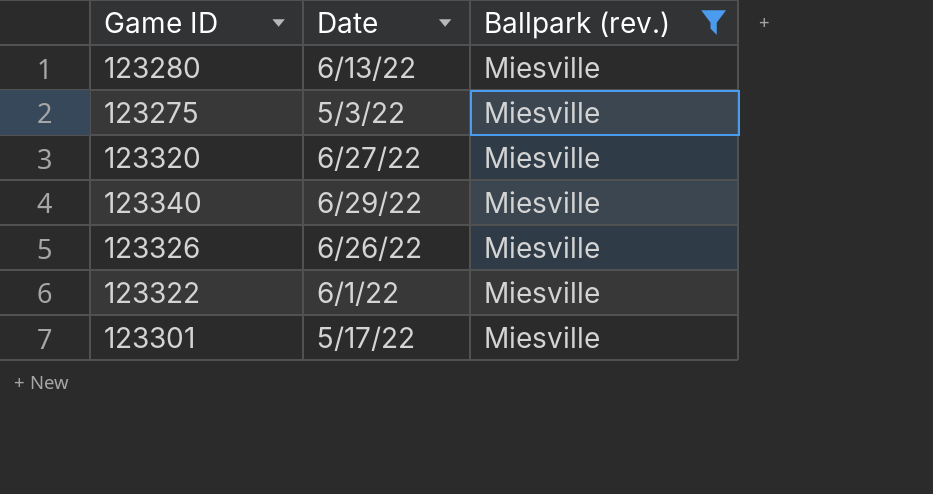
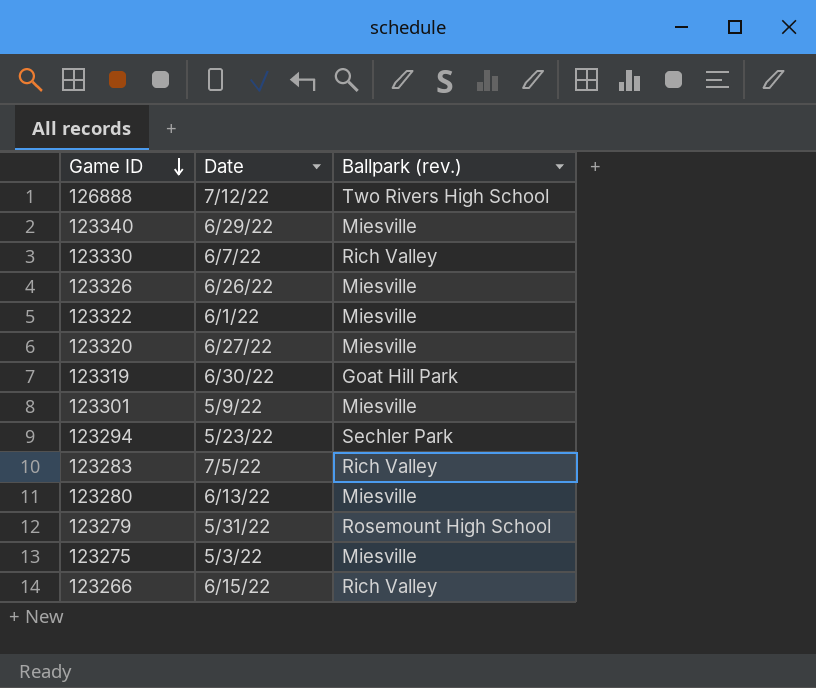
filter: Ballpark (rev.) = Miesville -> none
row order: none -> Game ID descending
123301 | Date: 5/17/22 -> 5/9/22

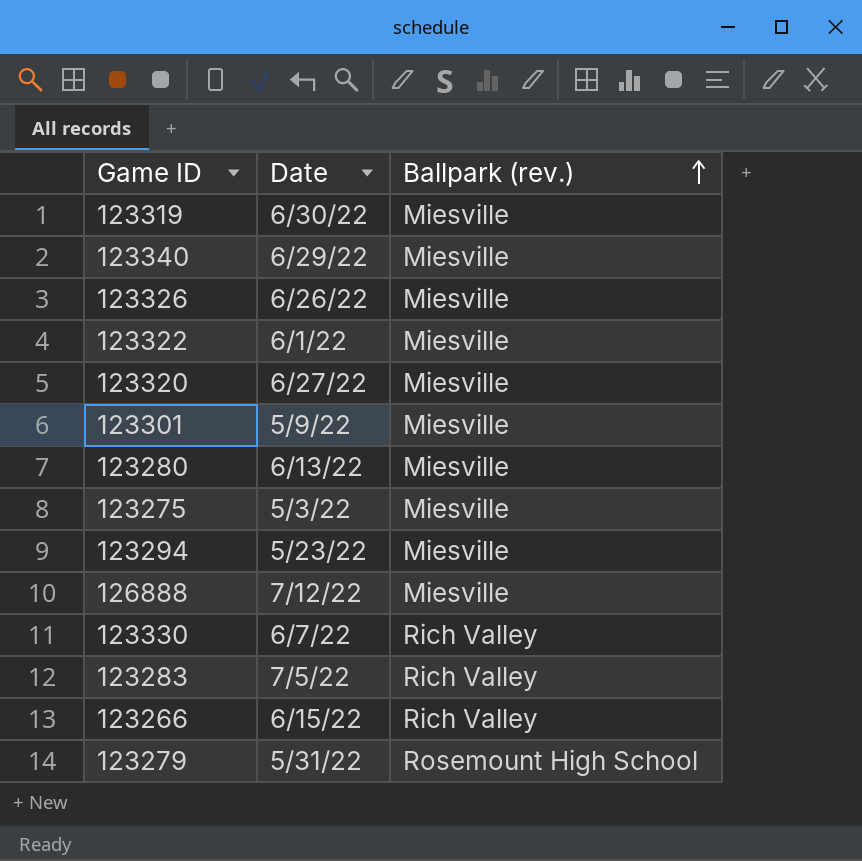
row order: Game ID descending -> Ballpark (rev.) ascending
123319 | Ballpark (rev.): Goat Hill Park -> Miesville
123294 | Ballpark (rev.): Sechler Park -> Miesville
126888 | Ballpark (rev.): Two Rivers High School -> Miesville

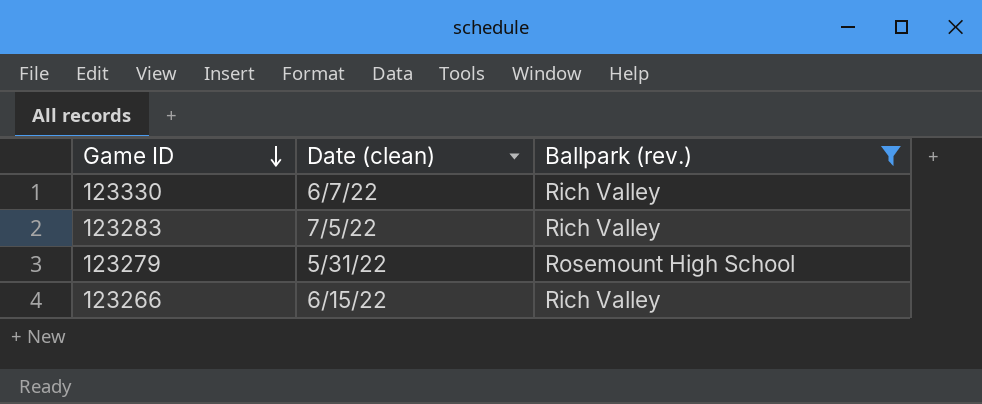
filter: none -> Ballpark (rev.) != Miesville
row order: Ballpark (rev.) ascending -> Game ID descending
column name: Date -> Date (clean)

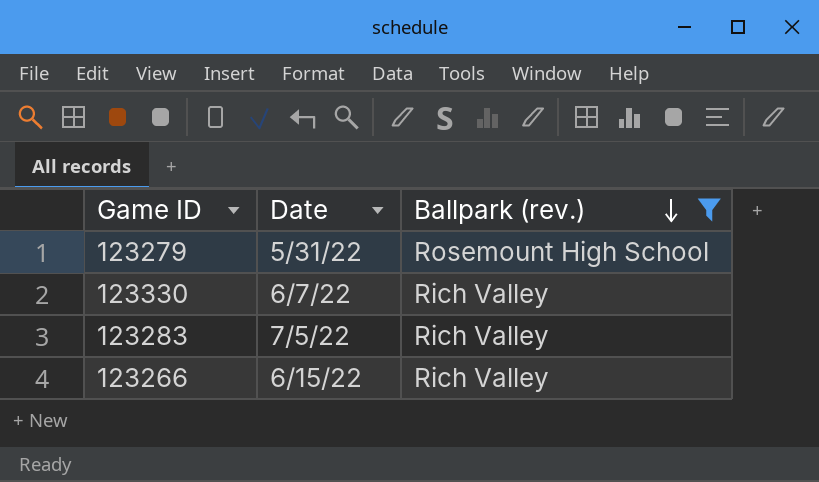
row order: Game ID descending -> Ballpark (rev.) descending
column name: Date (clean) -> Date

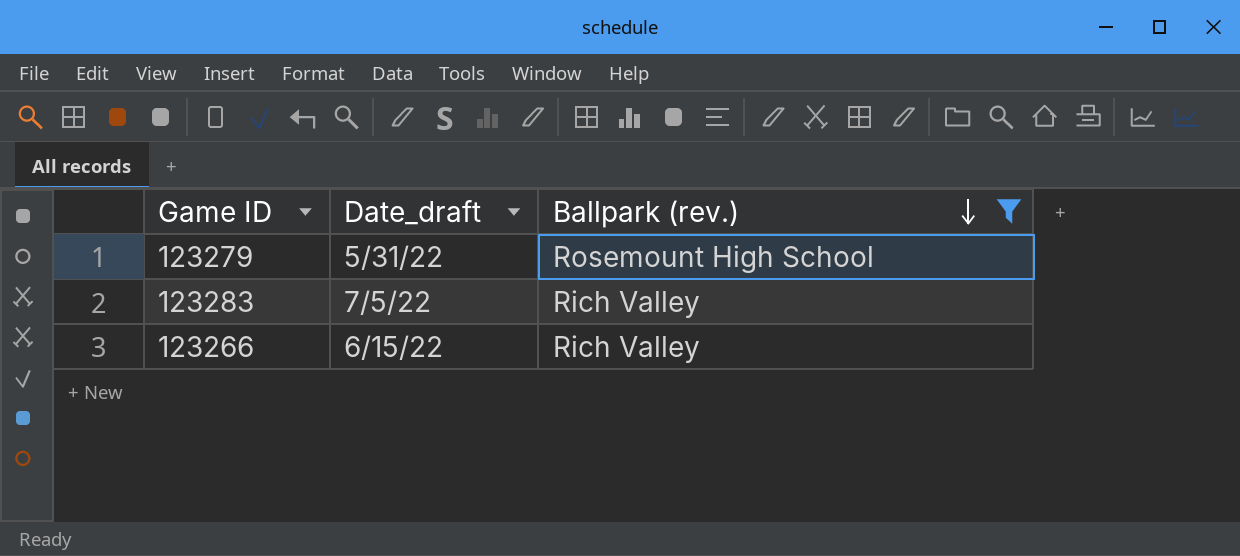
column name: Date -> Date_draft
row 123330: 6/7/22 | Rich Valley -> none

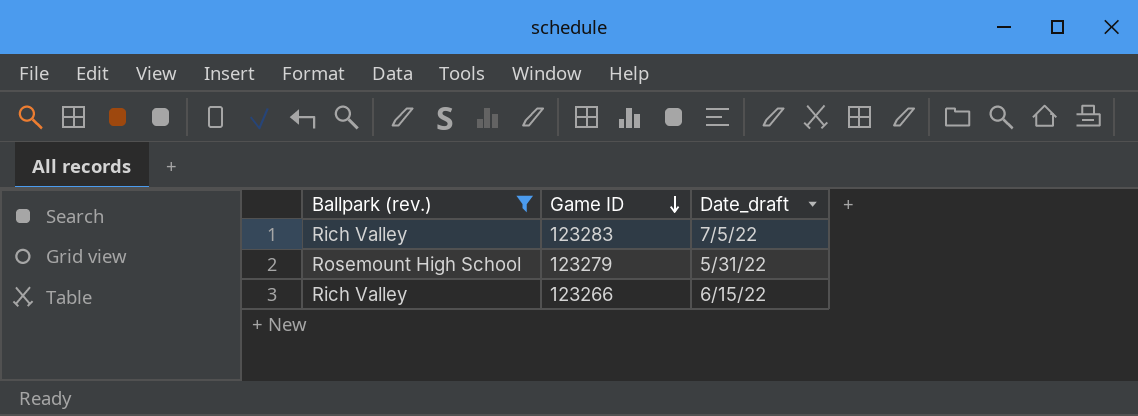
row order: Ballpark (rev.) descending -> Game ID descending
column Ballpark (rev.) | position: 3 -> 1

